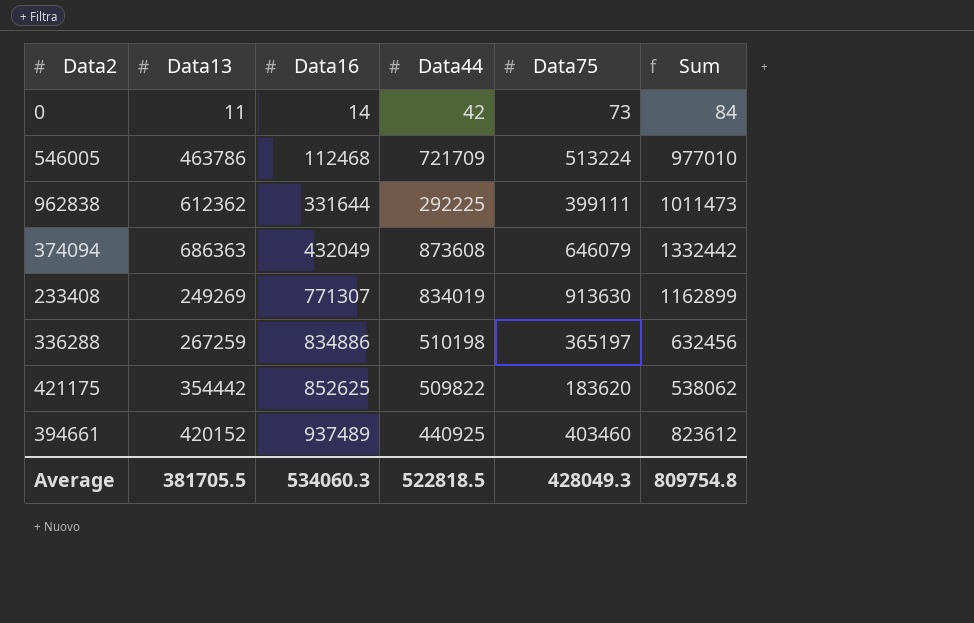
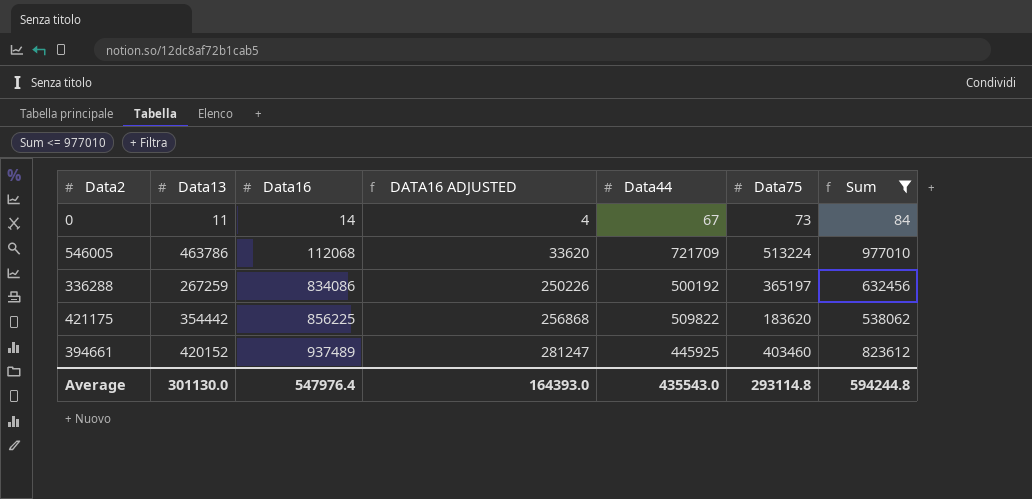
filter: none -> Sum <= 977010
column DATA16 ADJUSTED | formula: none -> [Data16] * 0.3
0 | Data44: 42 -> 67
546005 | Data16: 112468 -> 112068
336288 | Data16: 834886 -> 834086
336288 | Data44: 510198 -> 500192
421175 | Data16: 852625 -> 856225
394661 | Data44: 440925 -> 445925
Average | Data13: 381705.5 -> 301130.0
Average | Data16: 534060.3 -> 547976.4
Average | Data44: 522818.5 -> 435543.0
Average | Data75: 428049.3 -> 293114.8
Average | Sum: 809754.8 -> 594244.8

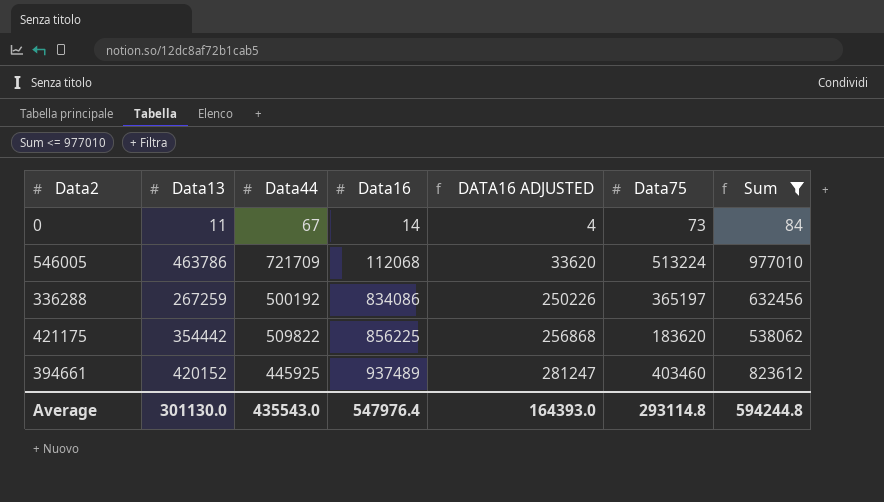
column Data44 | position: 5 -> 3

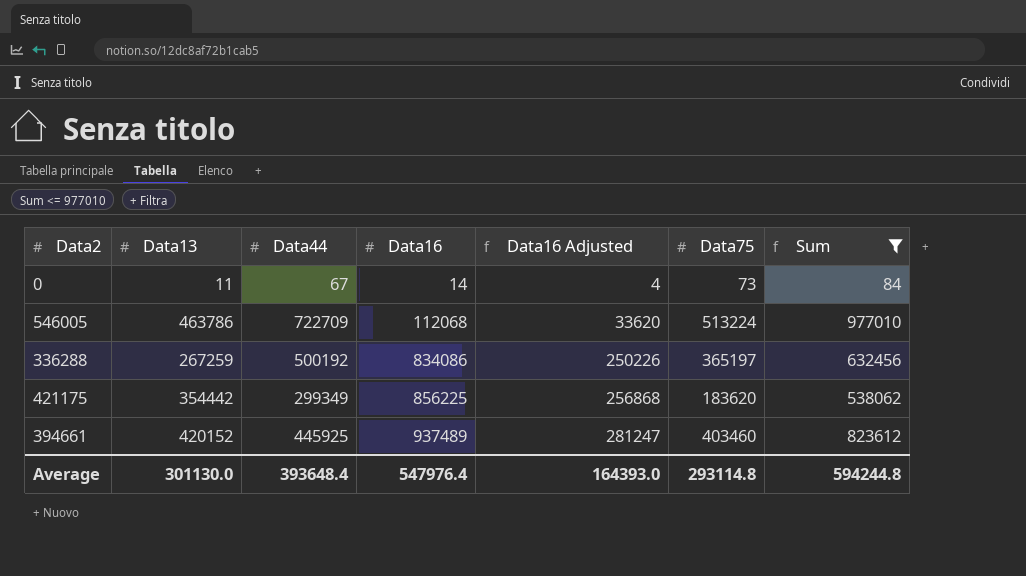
column name: DATA16 ADJUSTED -> Data16 Adjusted
546005 | Data44: 721709 -> 722709
421175 | Data44: 509822 -> 299349
Average | Data44: 435543.0 -> 393648.4

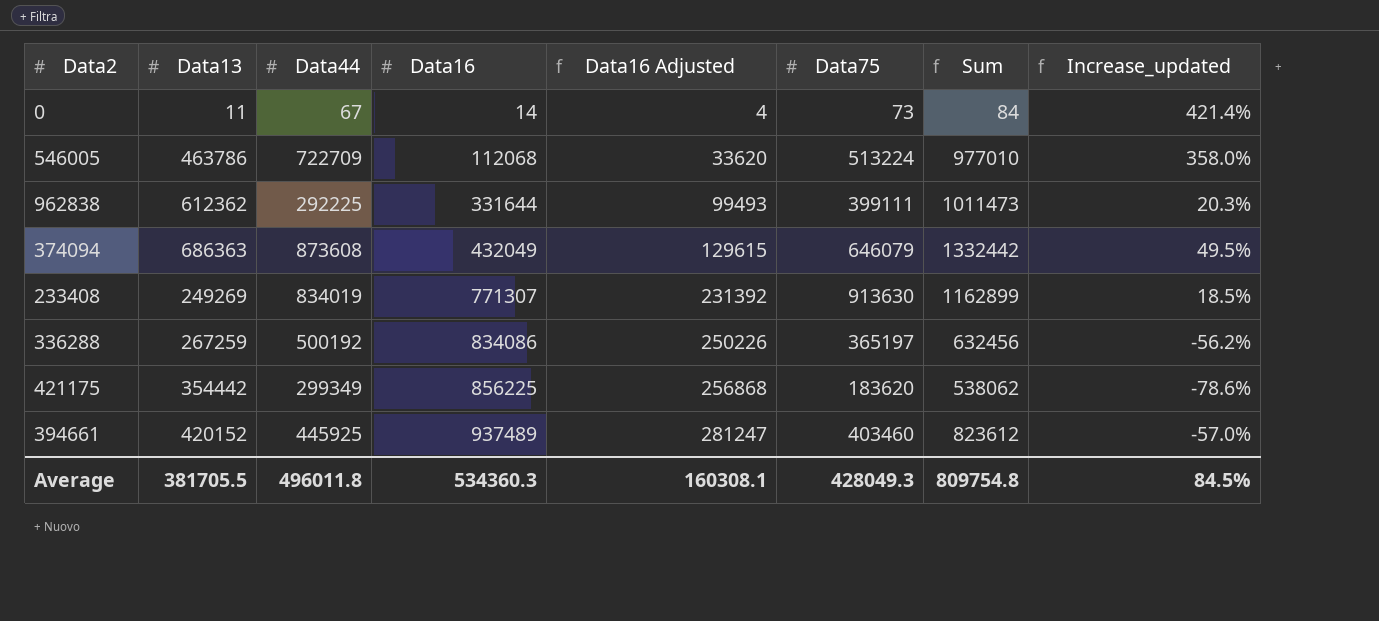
filter: Sum <= 977010 -> none
column Increase_updated | formula: none -> ([Data75] - [Data16]) / [Data16]
Average | Data13: 301130.0 -> 381705.5
Average | Data44: 393648.4 -> 496011.8
Average | Data16: 547976.4 -> 534360.3
Average | Data16 Adjusted: 164393.0 -> 160308.1
Average | Data75: 293114.8 -> 428049.3
Average | Sum: 594244.8 -> 809754.8

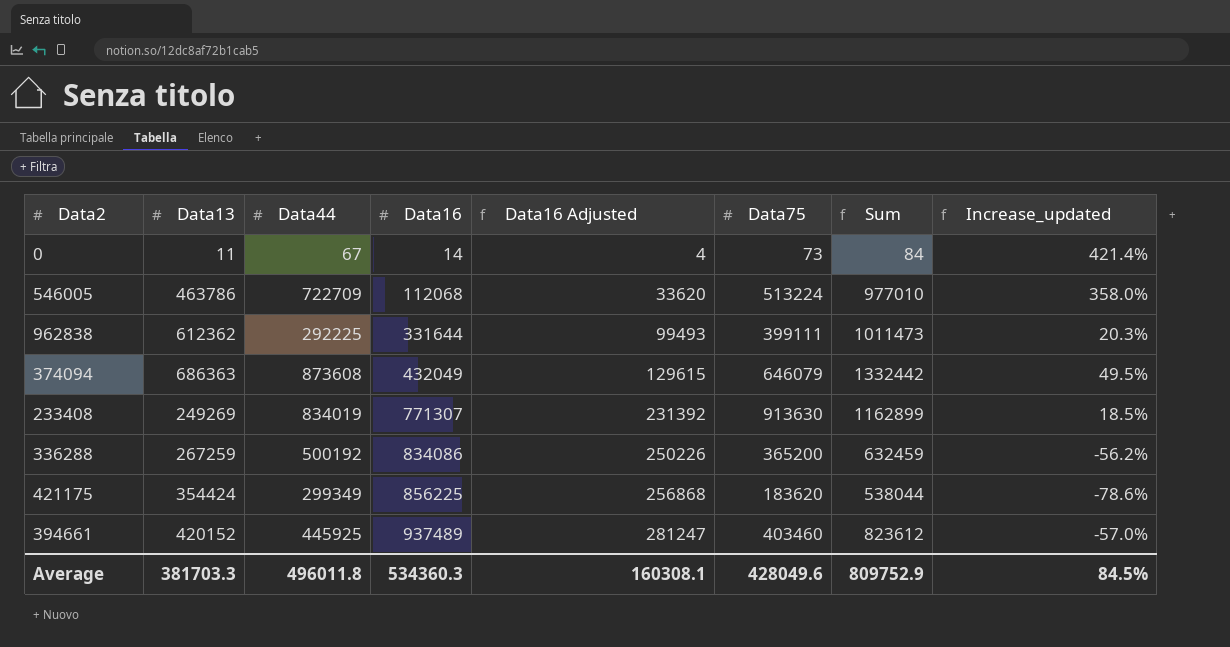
336288 | Data75: 365197 -> 365200
336288 | Sum: 632456 -> 632459
421175 | Data13: 354442 -> 354424
421175 | Sum: 538062 -> 538044
Average | Data13: 381705.5 -> 381703.3
Average | Data75: 428049.3 -> 428049.6
Average | Sum: 809754.8 -> 809752.9

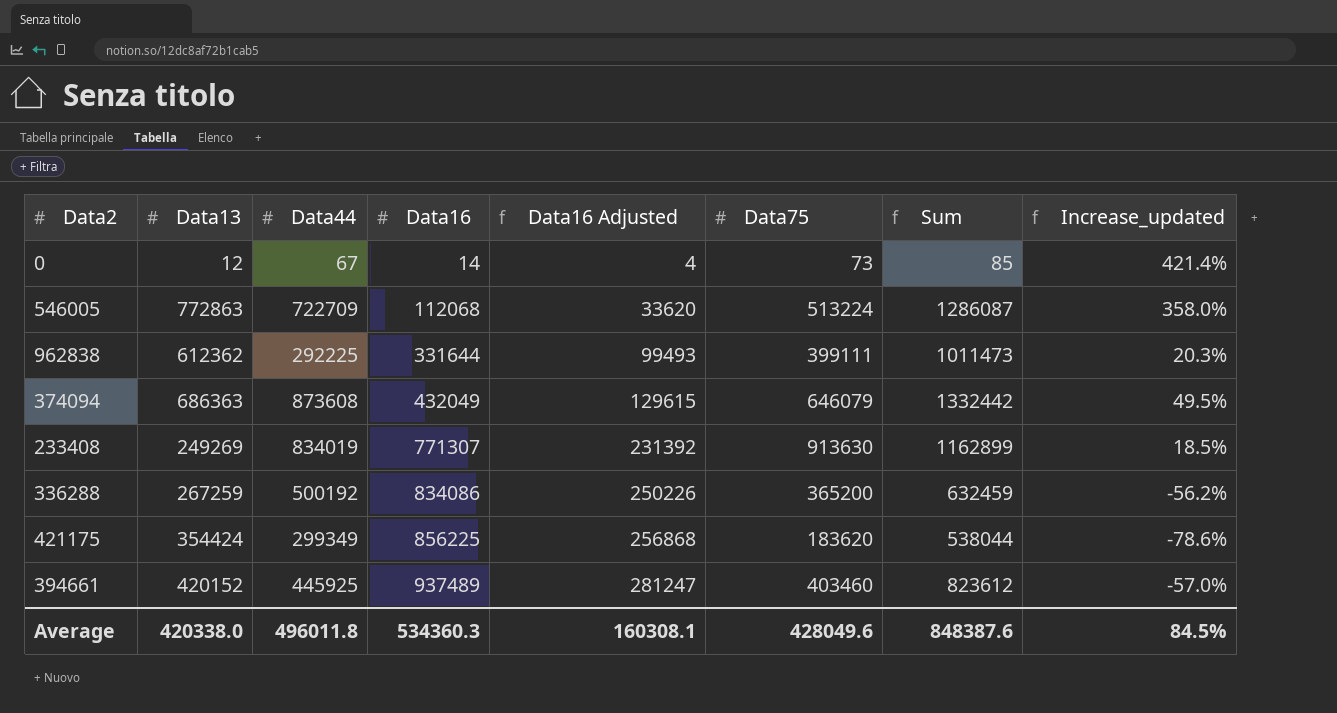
0 | Data13: 11 -> 12
0 | Sum: 84 -> 85
546005 | Data13: 463786 -> 772863
546005 | Sum: 977010 -> 1286087
Average | Data13: 381703.3 -> 420338.0
Average | Sum: 809752.9 -> 848387.6

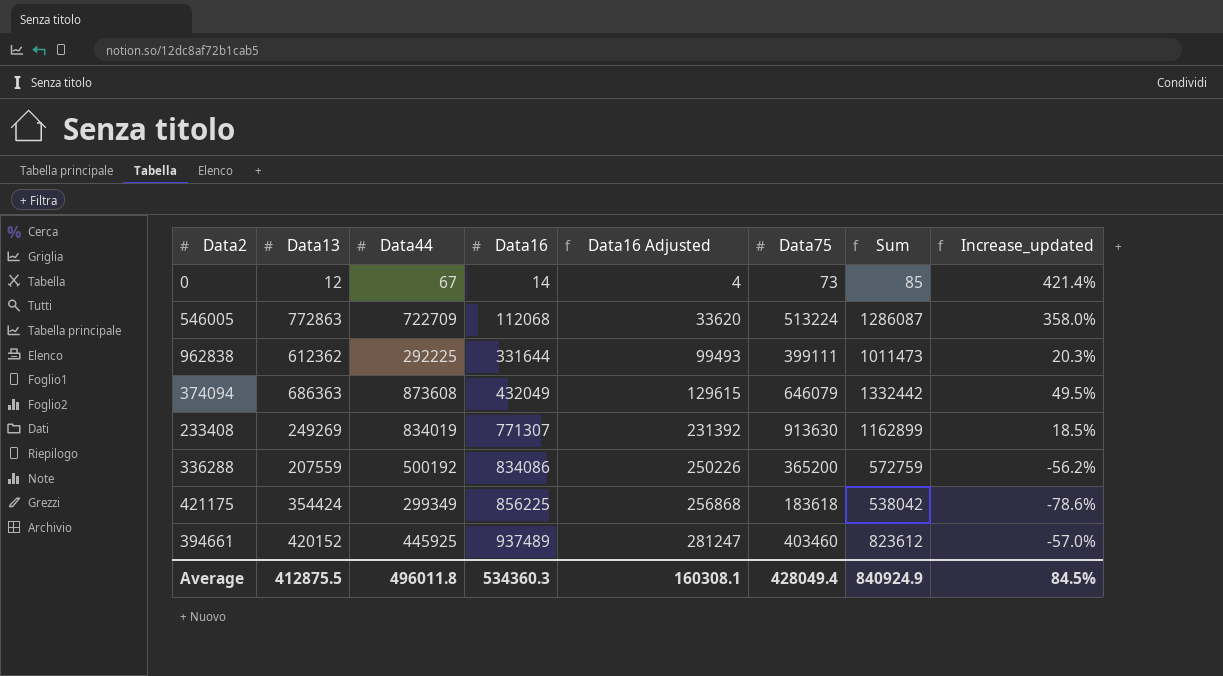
336288 | Data13: 267259 -> 207559
336288 | Sum: 632459 -> 572759
421175 | Data75: 183620 -> 183618
421175 | Sum: 538044 -> 538042
Average | Data13: 420338.0 -> 412875.5
Average | Data75: 428049.6 -> 428049.4
Average | Sum: 848387.6 -> 840924.9

